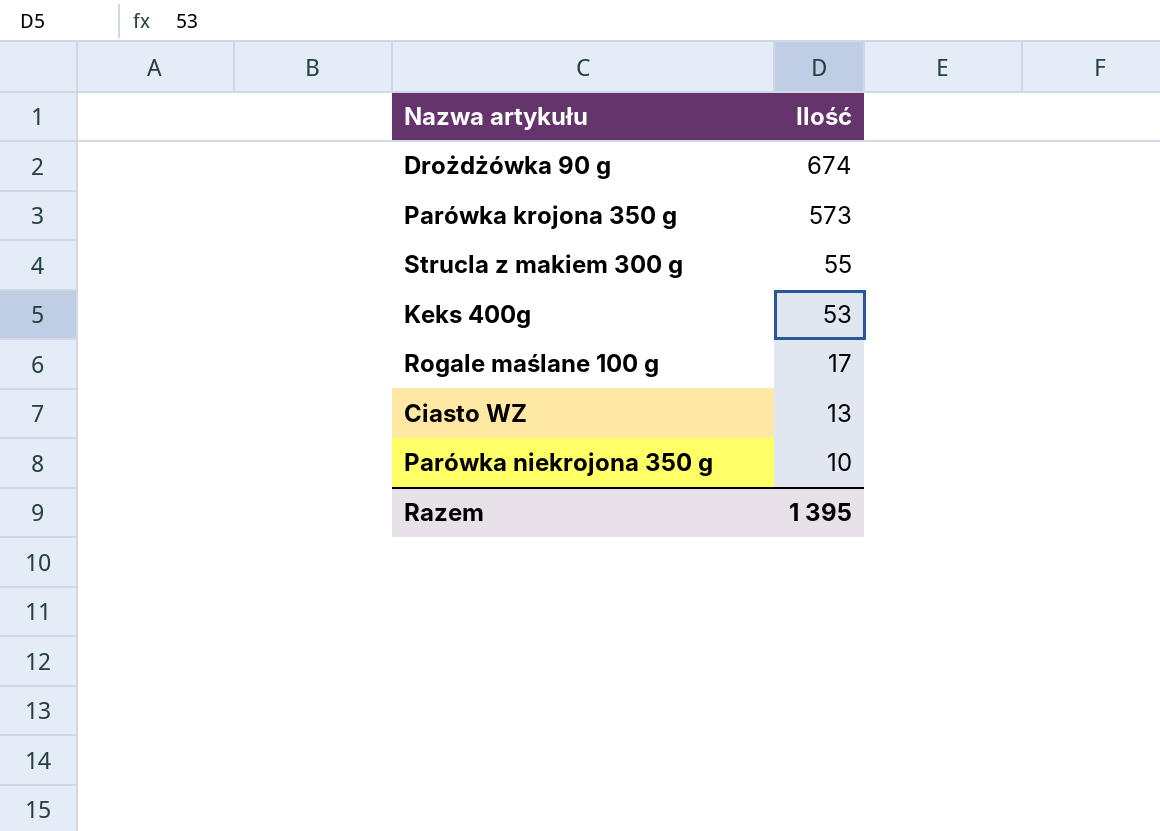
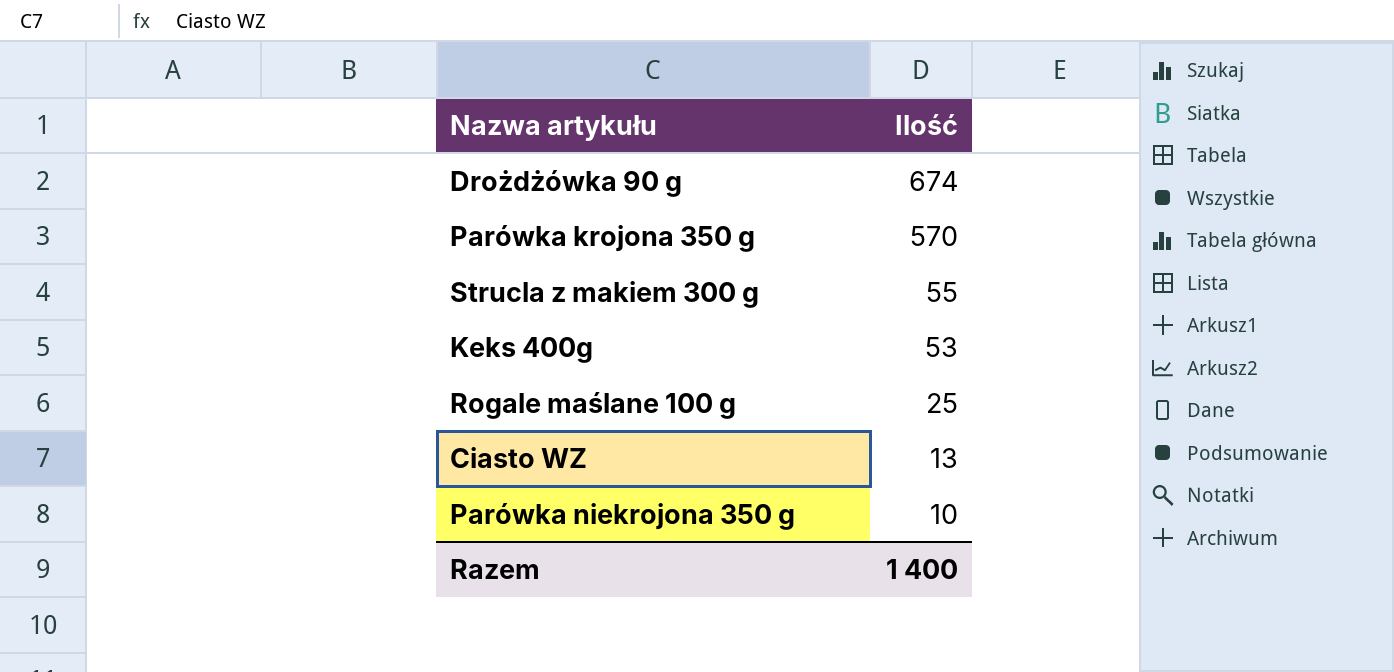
Parówka krojona 350 g | Ilość: 573 -> 570
Rogale maślane 100 g | Ilość: 17 -> 25
Razem | Ilość: 1 395 -> 1 400

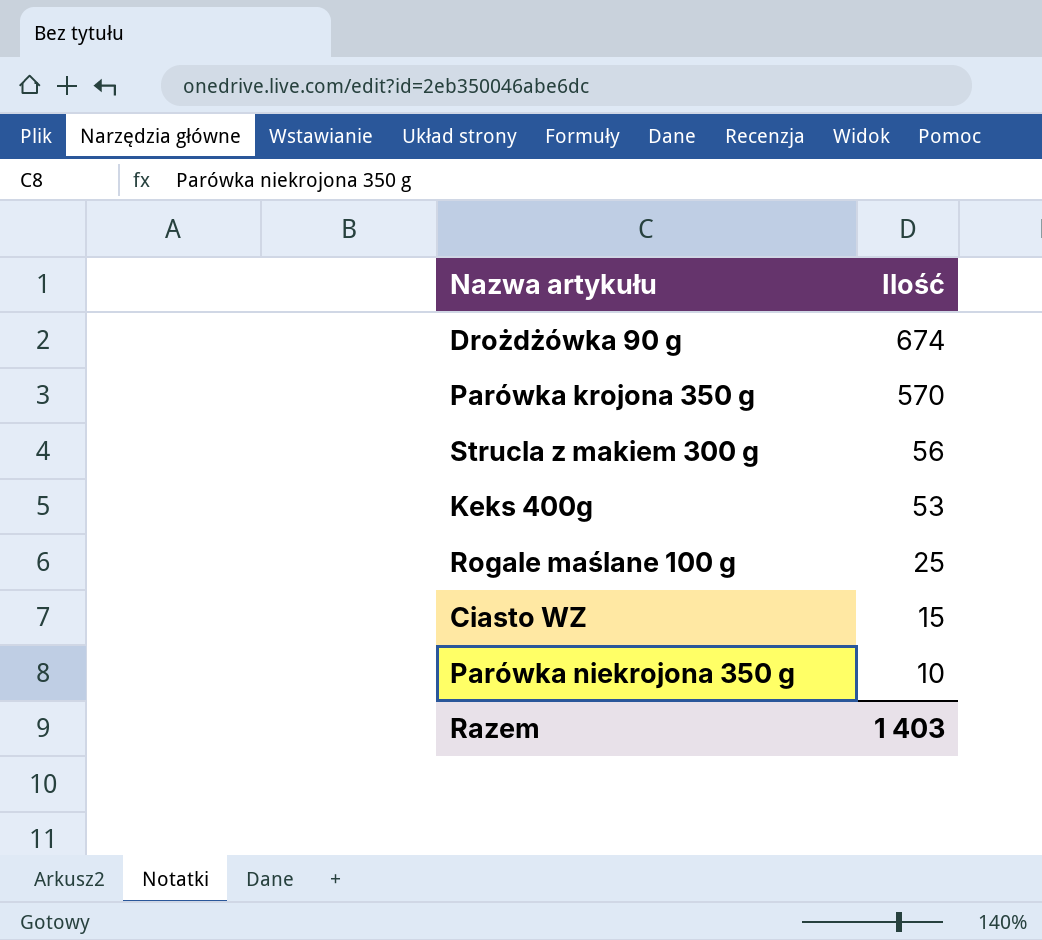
Strucla z makiem 300 g | Ilość: 55 -> 56
Ciasto WZ | Ilość: 13 -> 15
Razem | Ilość: 1 400 -> 1 403

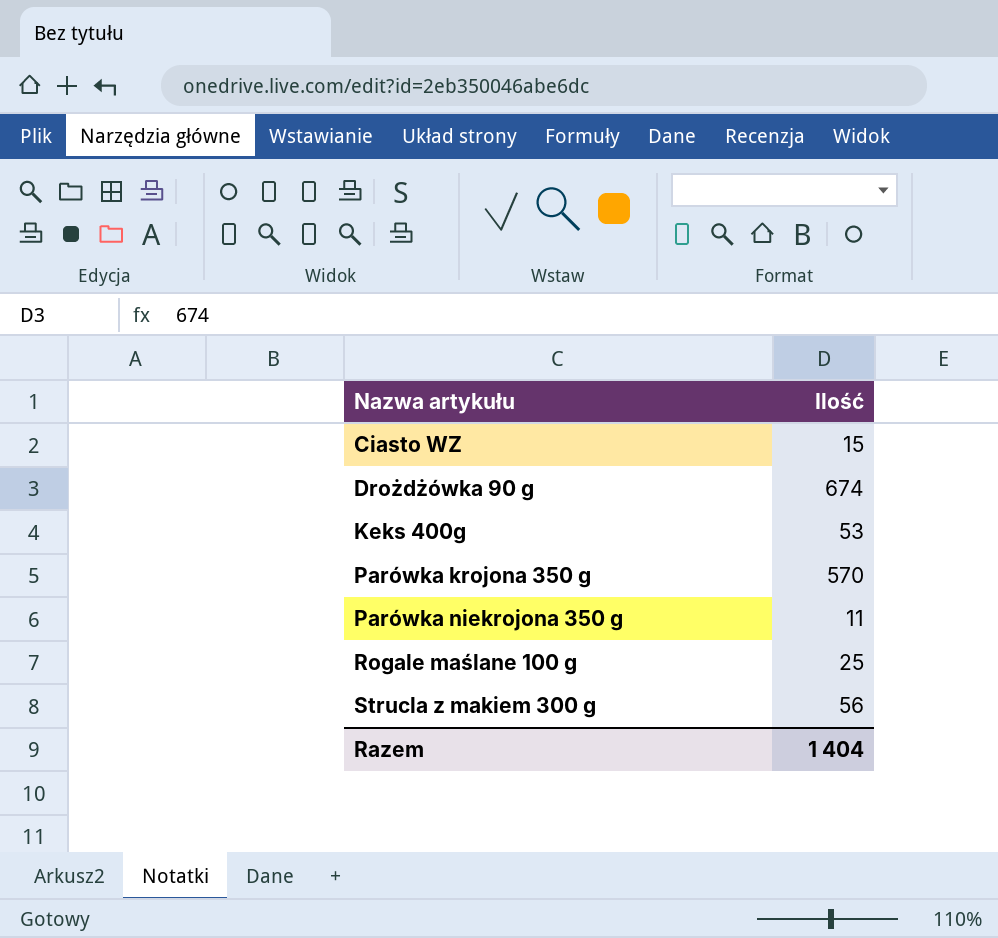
row order: Ilość descending -> Nazwa artykułu ascending
Parówka niekrojona 350 g | Ilość: 10 -> 11
Razem | Ilość: 1 403 -> 1 404

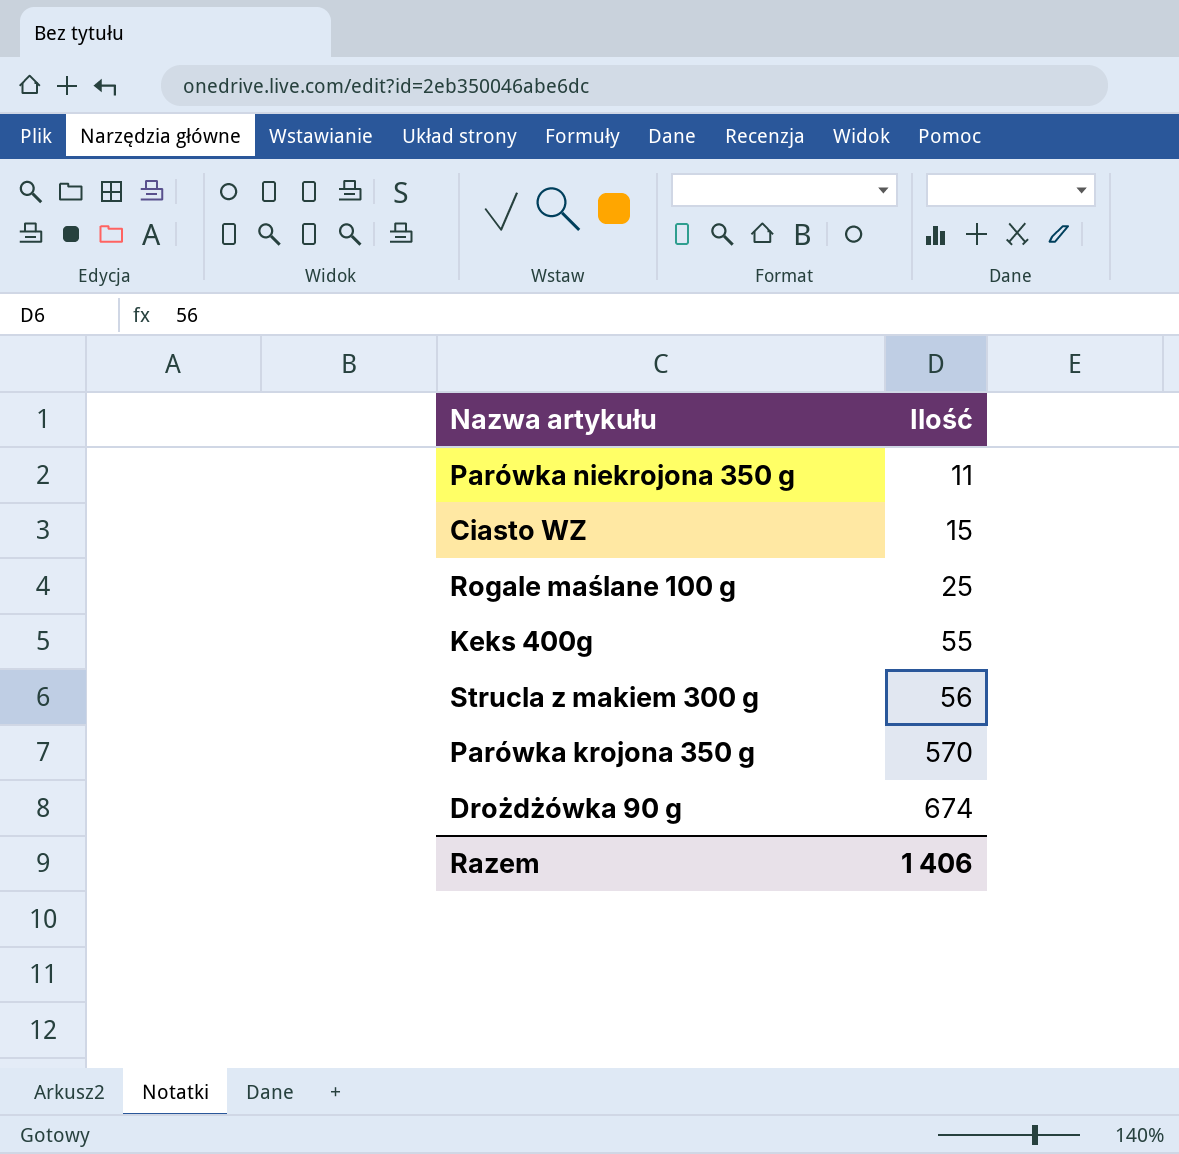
row order: Nazwa artykułu ascending -> Ilość ascending
Keks 400g | Ilość: 53 -> 55
Razem | Ilość: 1 404 -> 1 406

